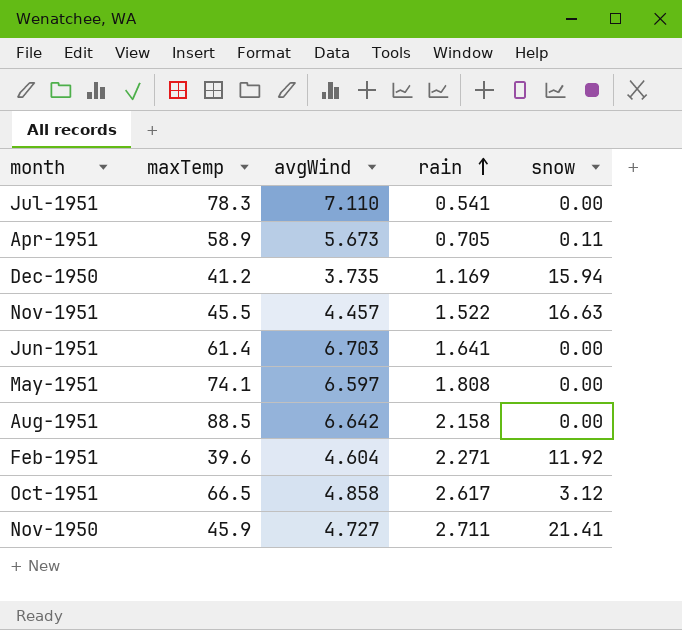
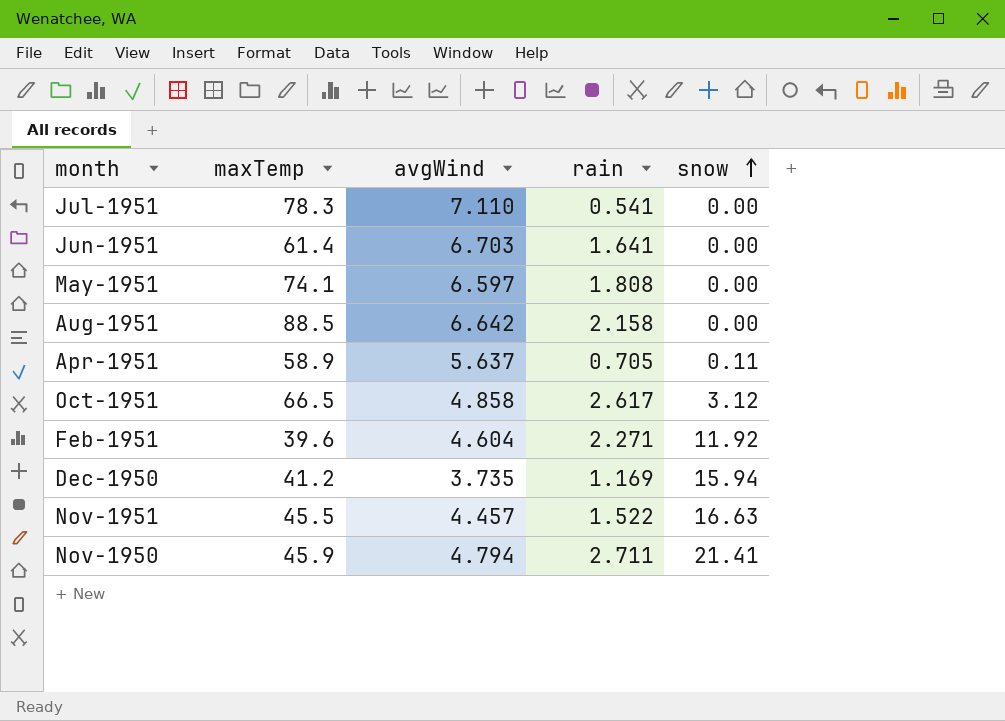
row order: rain ascending -> snow ascending
Apr-1951 | avgWind: 5.673 -> 5.637
Nov-1950 | avgWind: 4.727 -> 4.794

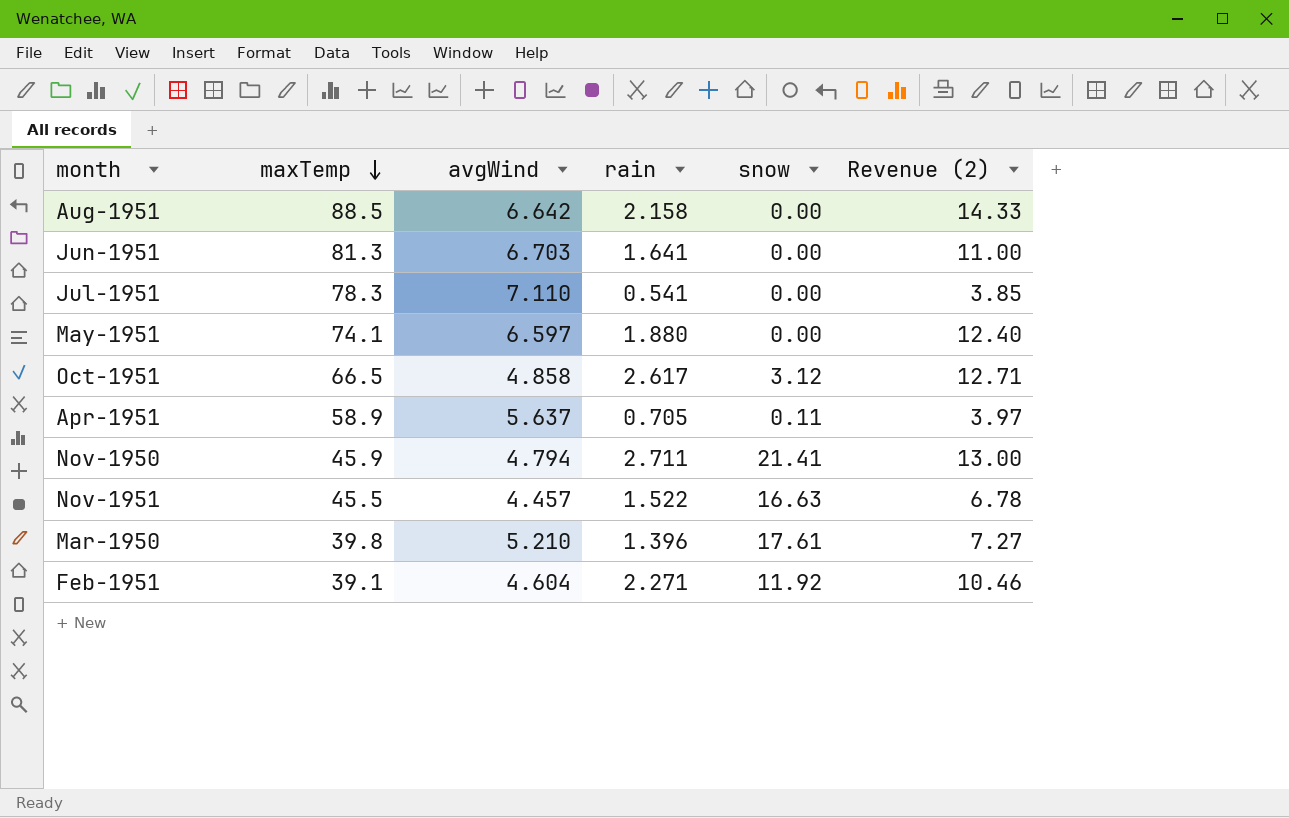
row order: snow ascending -> maxTemp descending
column Revenue (2) | formula: none -> [avgWind] * [rain]
row Dec-1950: 41.2 | 3.735 | 1.169 | 15.94 -> none
Jun-1951 | maxTemp: 61.4 -> 81.3
May-1951 | rain: 1.808 -> 1.880
row Mar-1950: none -> 39.8 | 5.210 | 1.396 | 17.61 | 7.27
Feb-1951 | maxTemp: 39.6 -> 39.1

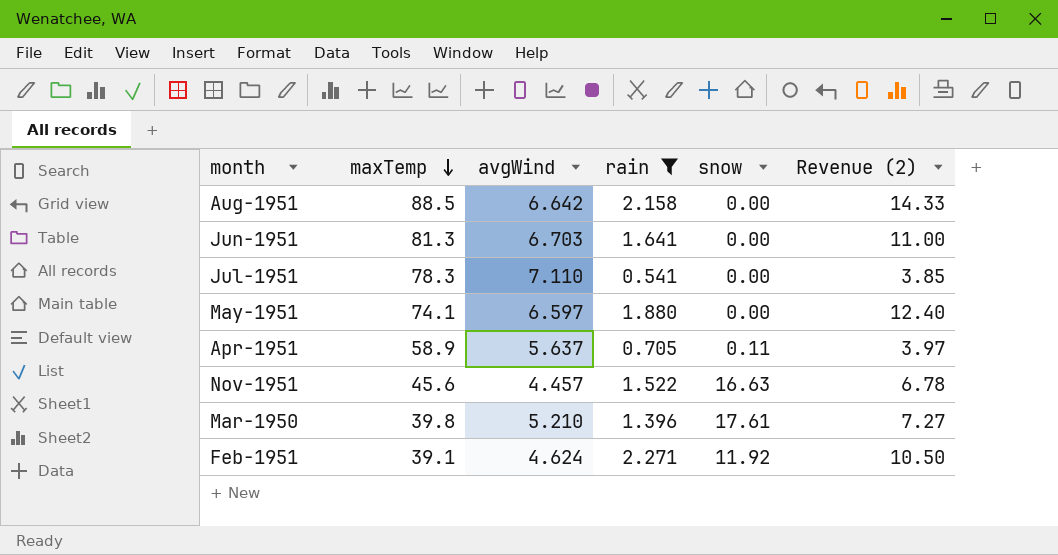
filter: none -> rain <= 2.271
Nov-1951 | maxTemp: 45.5 -> 45.6
Feb-1951 | avgWind: 4.604 -> 4.624
Feb-1951 | Revenue (2): 10.46 -> 10.50

